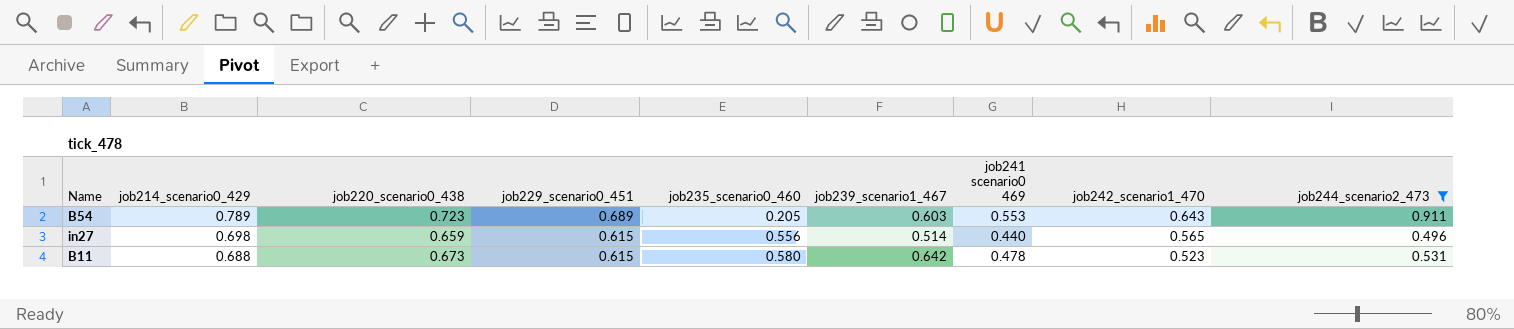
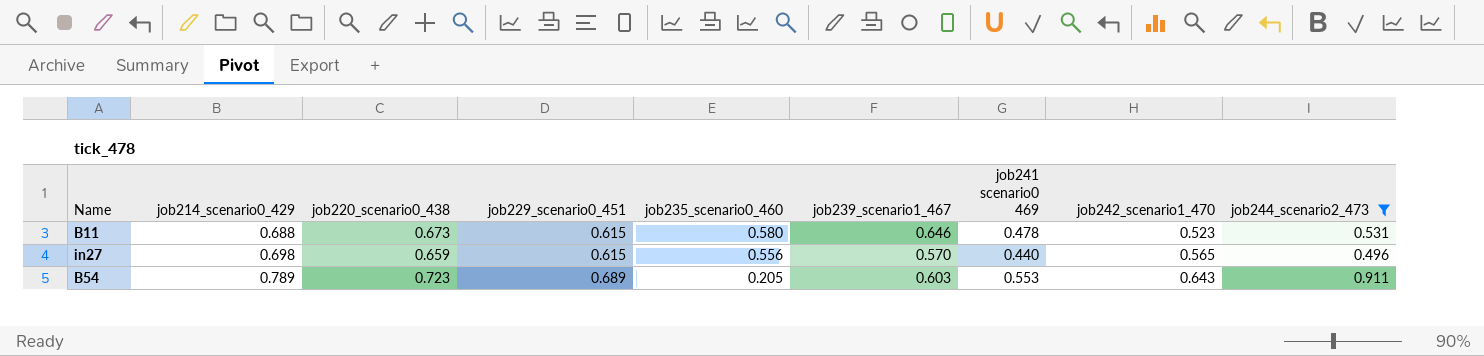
row order: job214_scenario0_429 descending -> job214_scenario0_429 ascending
B11 | job239_scenario1_467: 0.642 -> 0.646
in27 | job239_scenario1_467: 0.514 -> 0.570

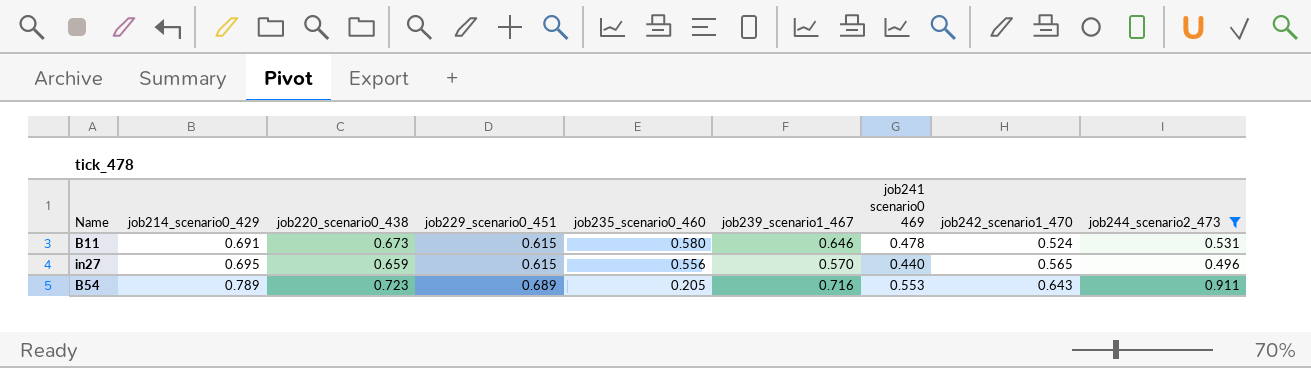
B11 | job214_scenario0_429: 0.688 -> 0.691
B11 | job242_scenario1_470: 0.523 -> 0.524
in27 | job214_scenario0_429: 0.698 -> 0.695
B54 | job239_scenario1_467: 0.603 -> 0.716

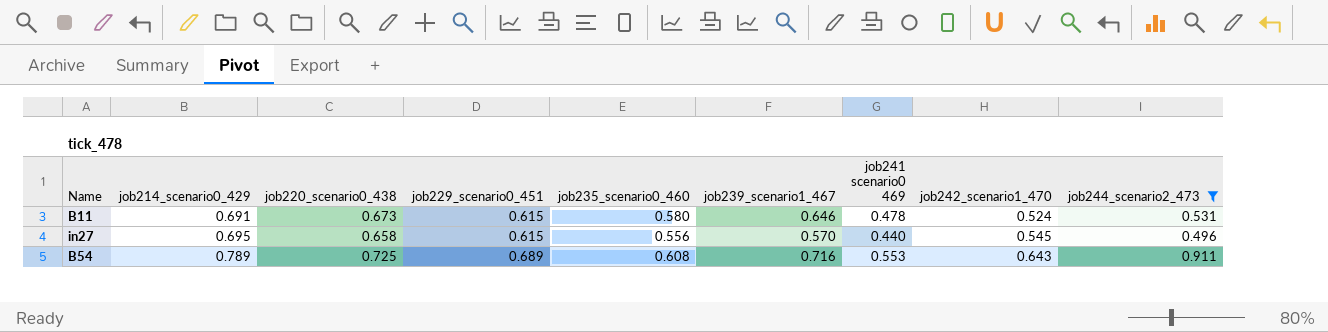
in27 | job220_scenario0_438: 0.659 -> 0.658
in27 | job242_scenario1_470: 0.565 -> 0.545
B54 | job220_scenario0_438: 0.723 -> 0.725
B54 | job235_scenario0_460: 0.205 -> 0.608

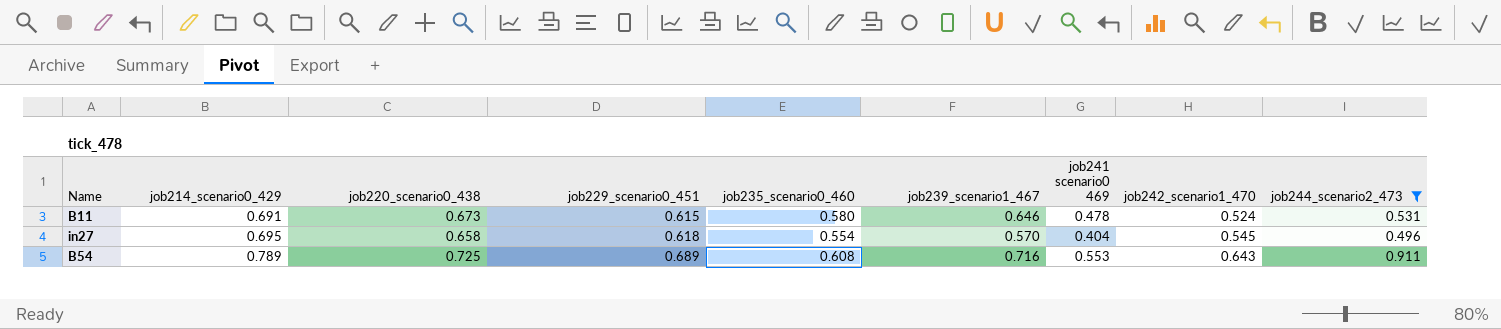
in27 | job229_scenario0_451: 0.615 -> 0.618
in27 | job235_scenario0_460: 0.556 -> 0.554
in27 | job241 scenario0 469: 0.440 -> 0.404

